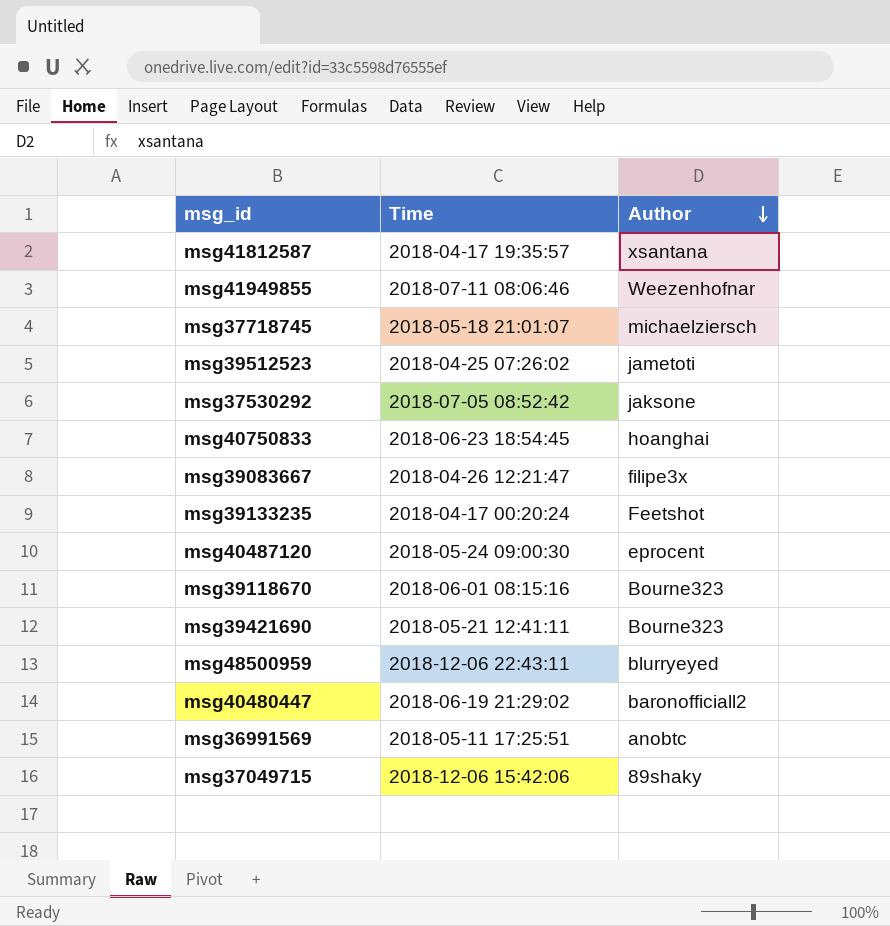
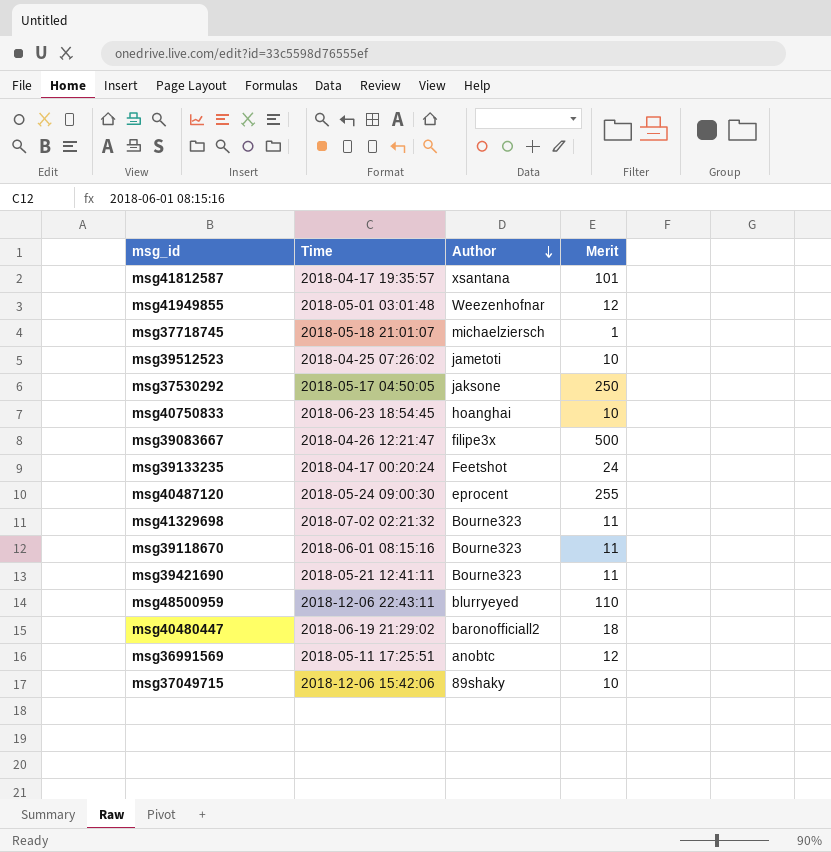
column Merit | position: none -> 4
msg41949855 | Time: 2018-07-11 08:06:46 -> 2018-05-01 03:01:48
msg37530292 | Time: 2018-07-05 08:52:42 -> 2018-05-17 04:50:05
row msg41329698: none -> 2018-07-02 02:21:32 | Bourne323 | 11

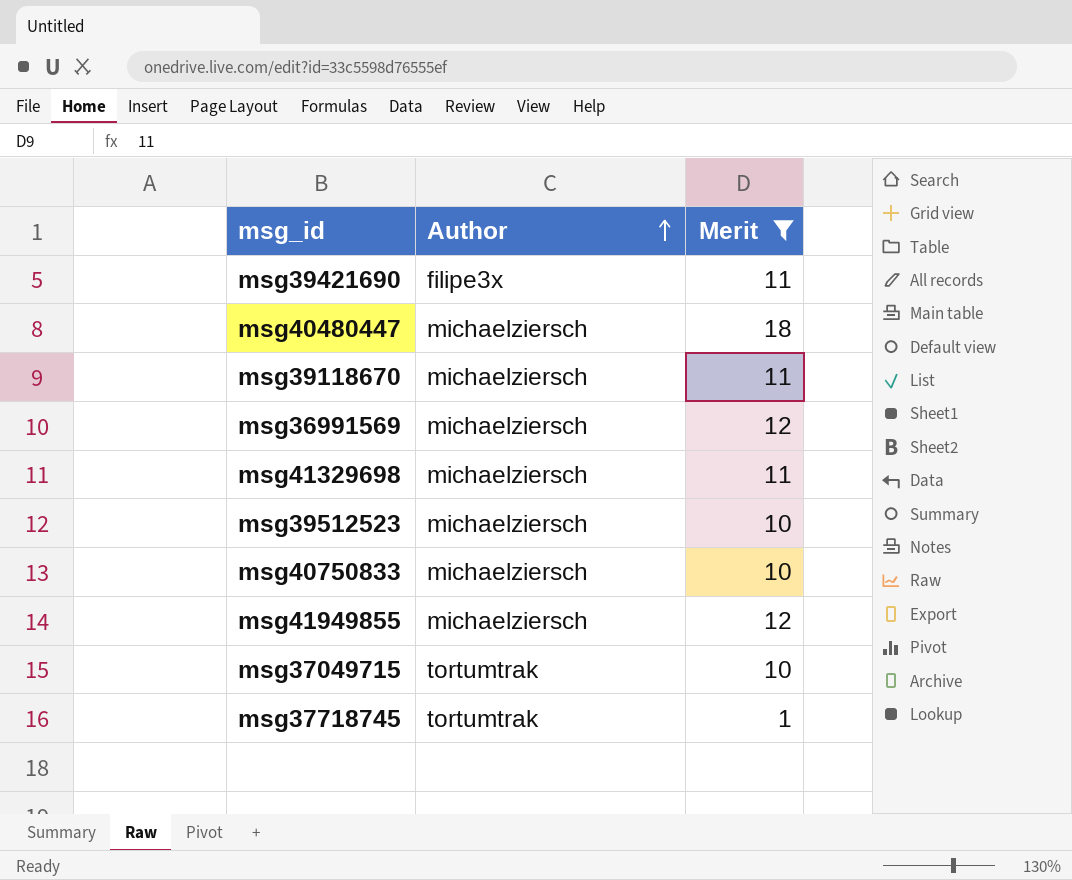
filter: none -> Merit <= 18
row order: Author descending -> Author ascending
column Time | position: 2 -> none
msg39421690 | Author: Bourne323 -> filipe3x
msg40480447 | Author: baronofficiall2 -> michaelziersch
msg39118670 | Author: Bourne323 -> michaelziersch
msg36991569 | Author: anobtc -> michaelziersch
msg41329698 | Author: Bourne323 -> michaelziersch
msg39512523 | Author: jametoti -> michaelziersch
msg40750833 | Author: hoanghai -> michaelziersch
msg41949855 | Author: Weezenhofnar -> michaelziersch
msg37049715 | Author: 89shaky -> tortumtrak
msg37718745 | Author: michaelziersch -> tortumtrak

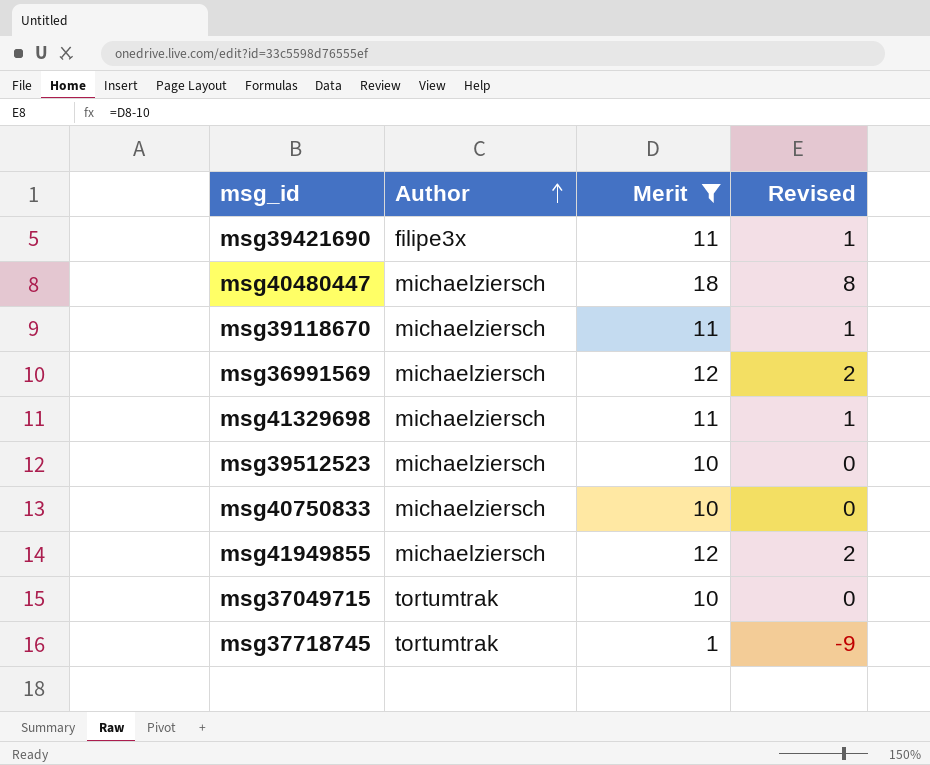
column Revised | formula: none -> [Merit] - 10

